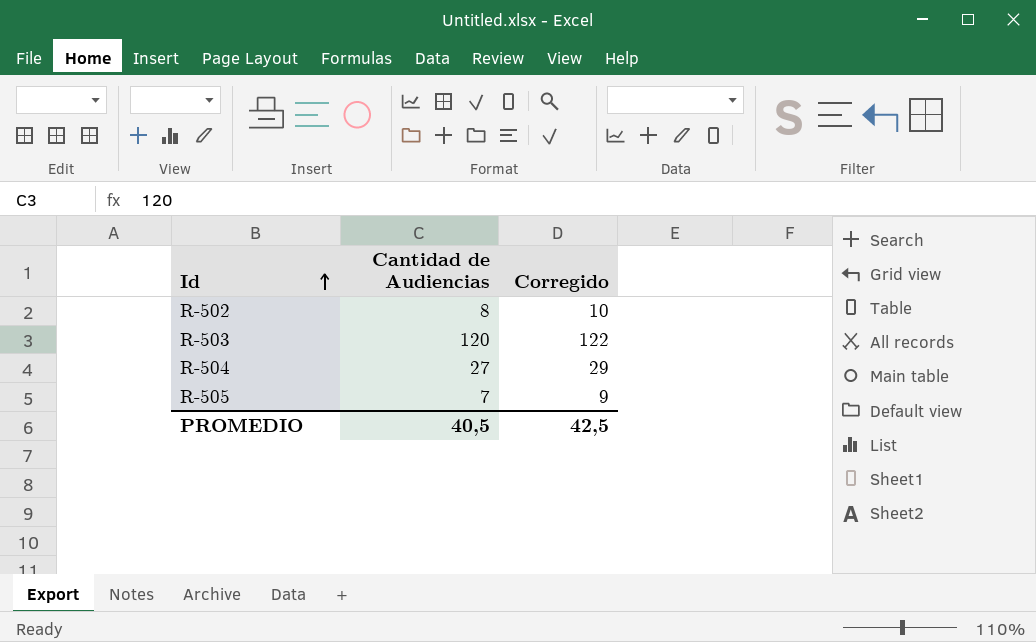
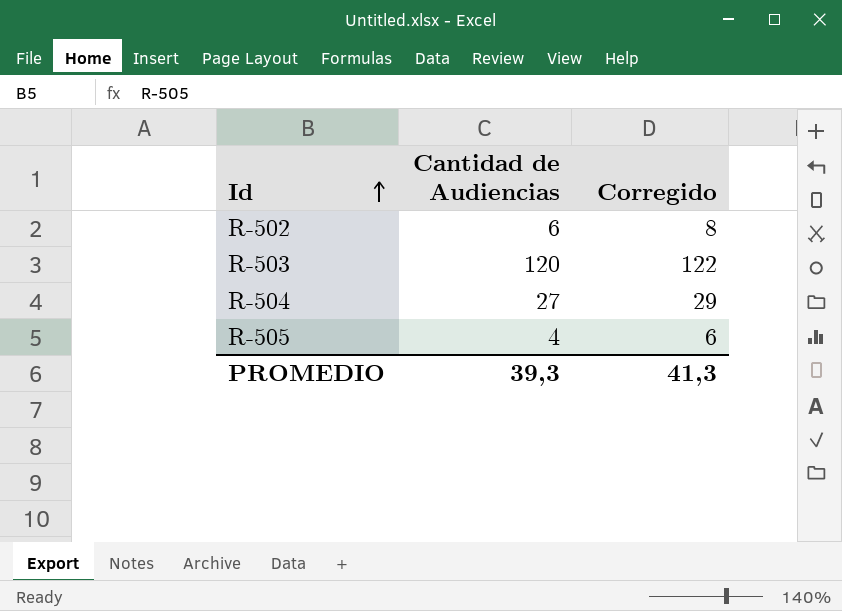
R-502 | Cantidad de Audiencias: 8 -> 6
R-502 | Corregido: 10 -> 8
R-505 | Cantidad de Audiencias: 7 -> 4
R-505 | Corregido: 9 -> 6
PROMEDIO | Cantidad de Audiencias: 40,5 -> 39,3
PROMEDIO | Corregido: 42,5 -> 41,3

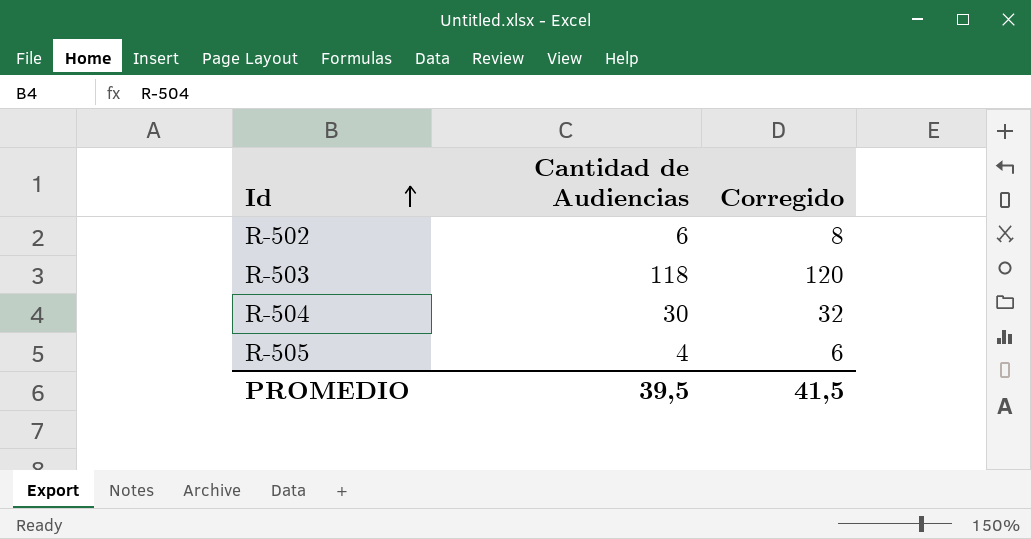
R-503 | Cantidad de Audiencias: 120 -> 118
R-503 | Corregido: 122 -> 120
R-504 | Cantidad de Audiencias: 27 -> 30
R-504 | Corregido: 29 -> 32
PROMEDIO | Cantidad de Audiencias: 39,3 -> 39,5
PROMEDIO | Corregido: 41,3 -> 41,5

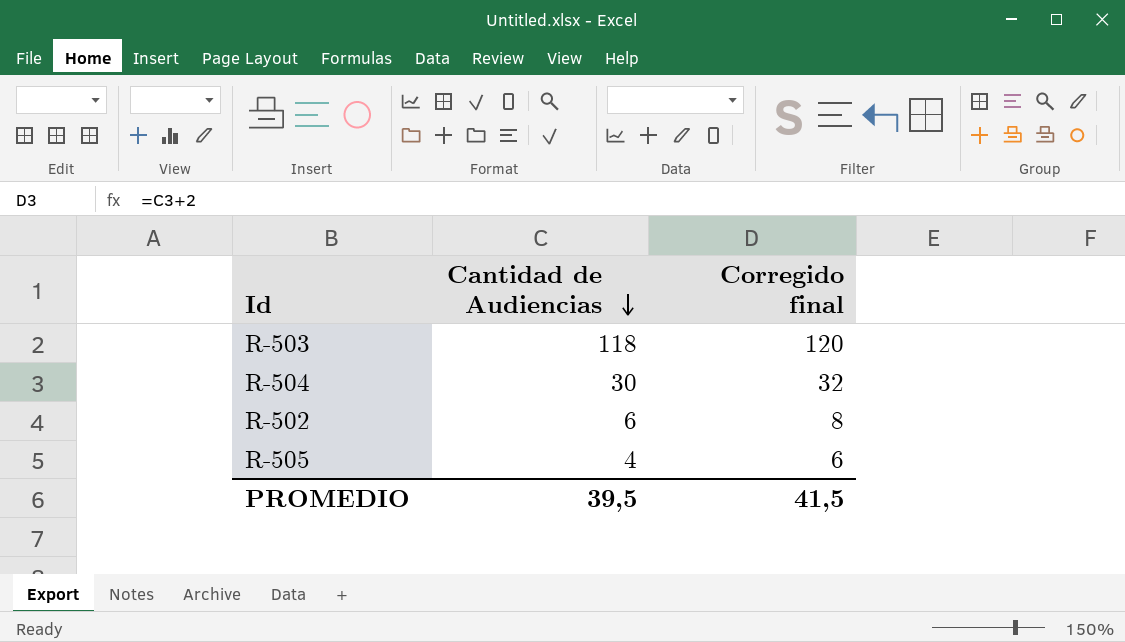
row order: Id ascending -> Cantidad de Audiencias descending
column name: Corregido -> Corregido final

